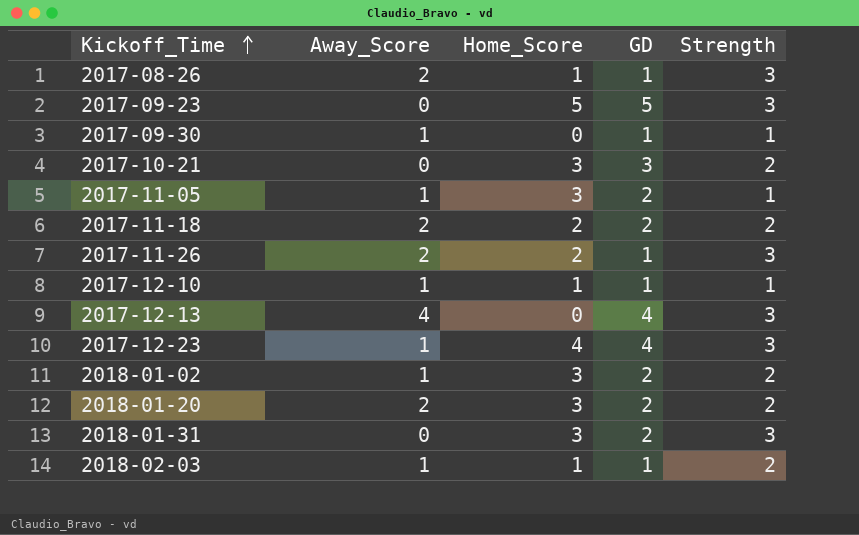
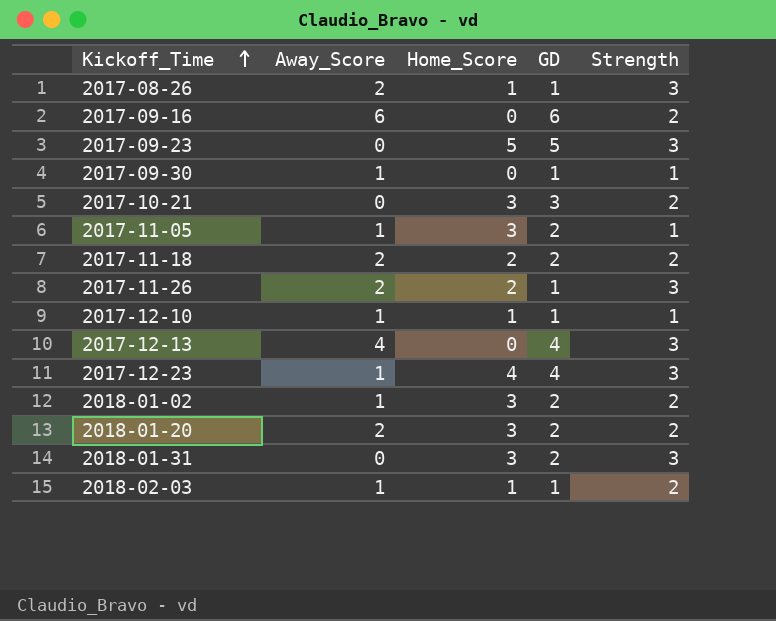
row 2017-09-16: none -> 6 | 0 | 6 | 2

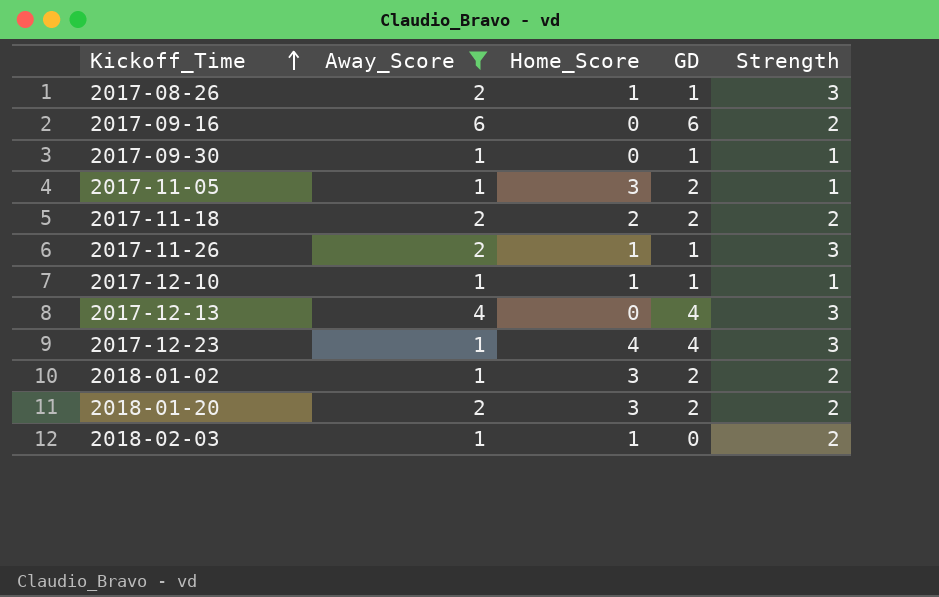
filter: none -> Away_Score != 0
2017-11-26 | Home_Score: 2 -> 1
2018-02-03 | GD: 1 -> 0

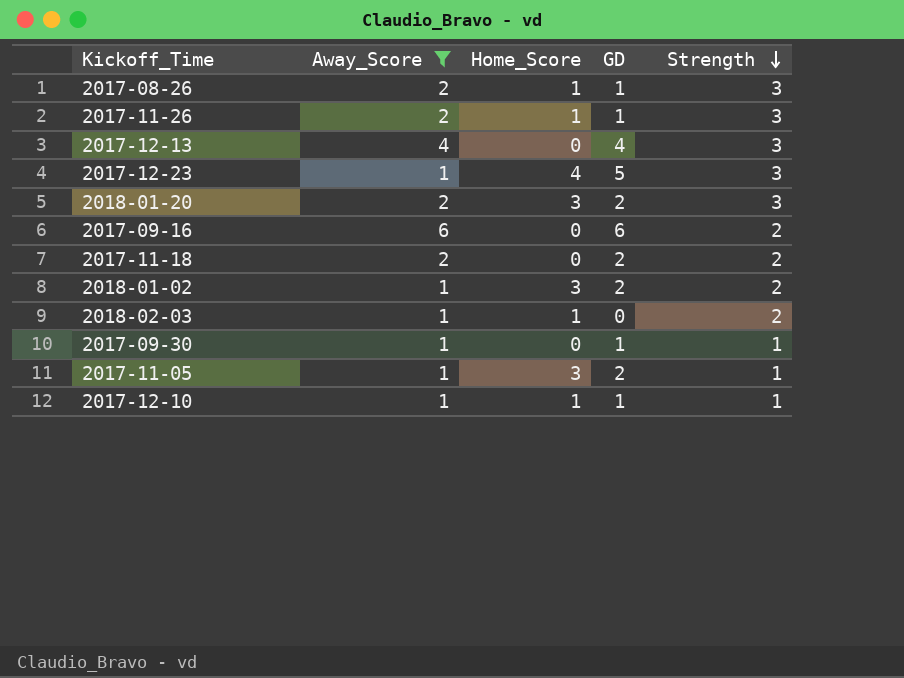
row order: Kickoff_Time ascending -> Strength descending
2017-12-23 | GD: 4 -> 5
2018-01-20 | Strength: 2 -> 3
2017-11-18 | Home_Score: 2 -> 0

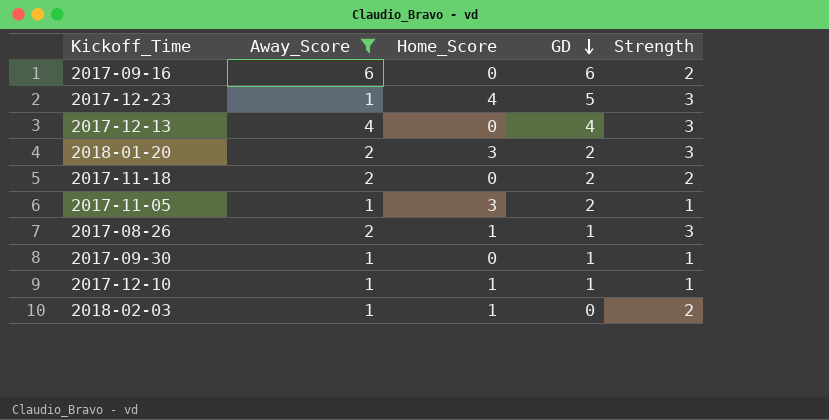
row order: Strength descending -> GD descending
row 2017-11-26: 2 | 1 | 1 | 3 -> none
row 2018-01-02: 1 | 3 | 2 | 2 -> none

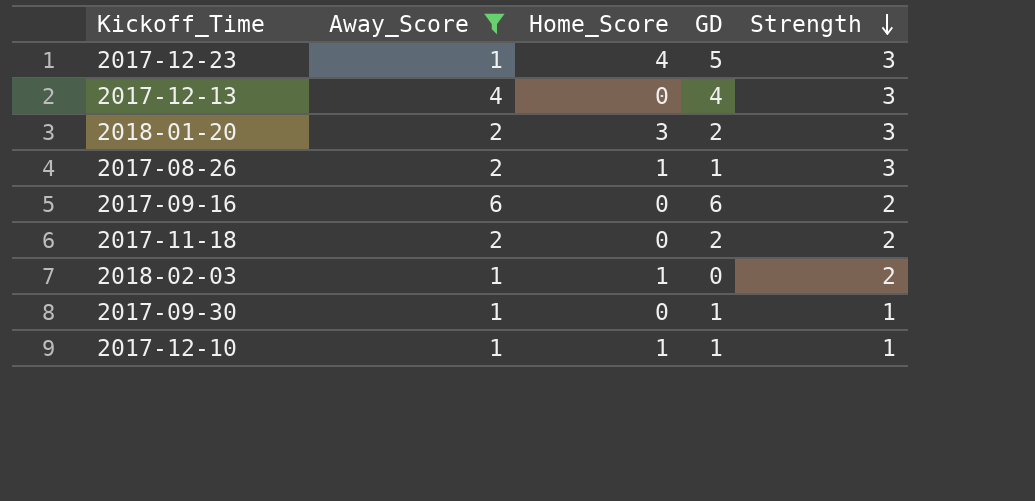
row order: GD descending -> Strength descending
row 2017-11-05: 1 | 3 | 2 | 1 -> none

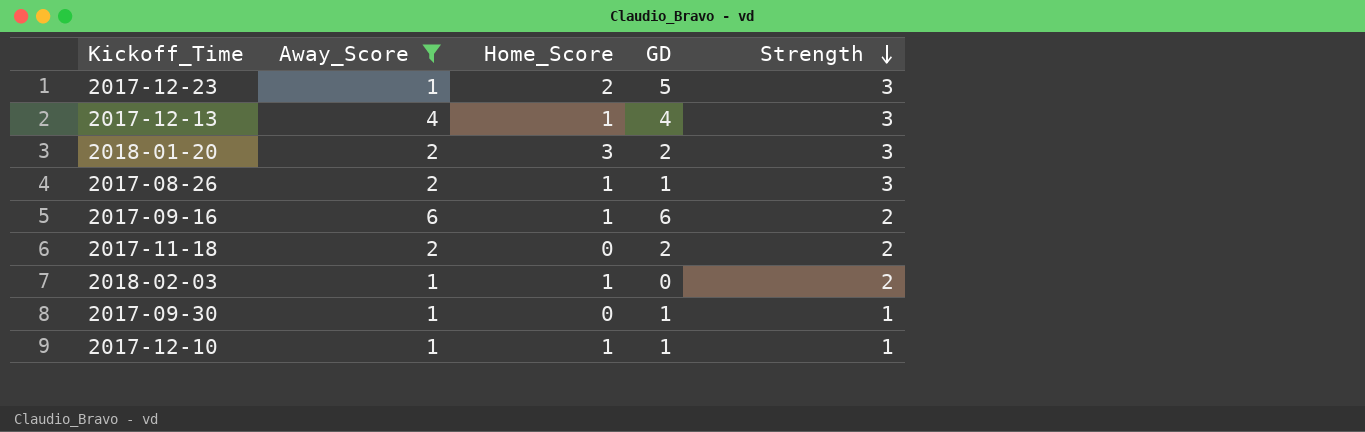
2017-12-23 | Home_Score: 4 -> 2
2017-12-13 | Home_Score: 0 -> 1
2017-09-16 | Home_Score: 0 -> 1

